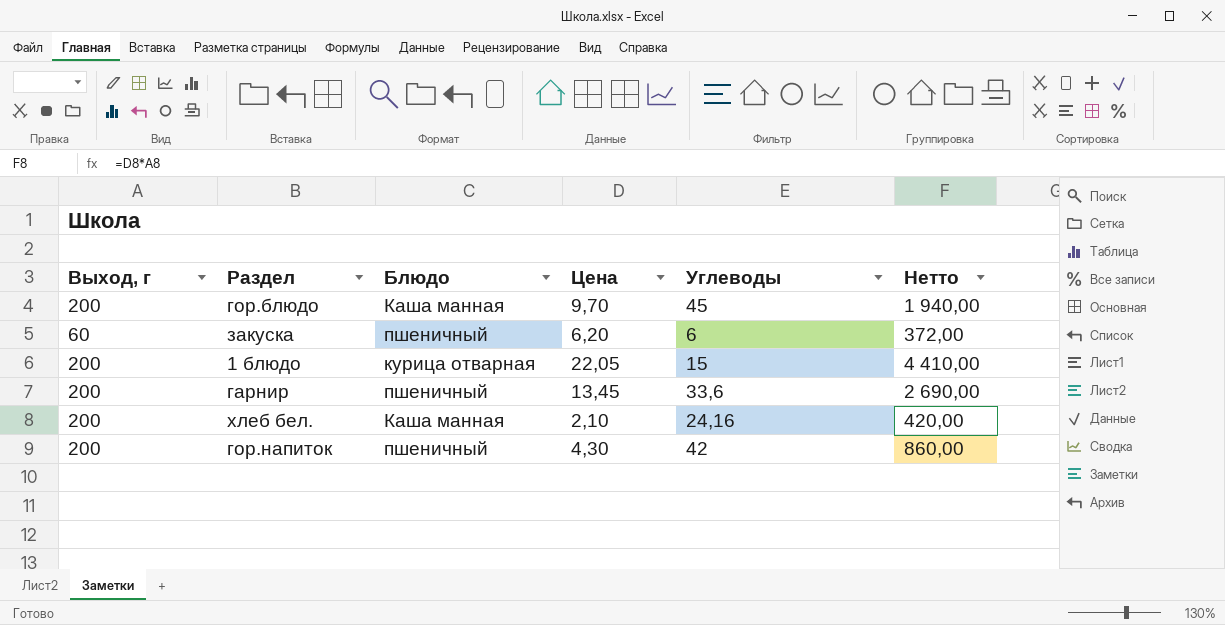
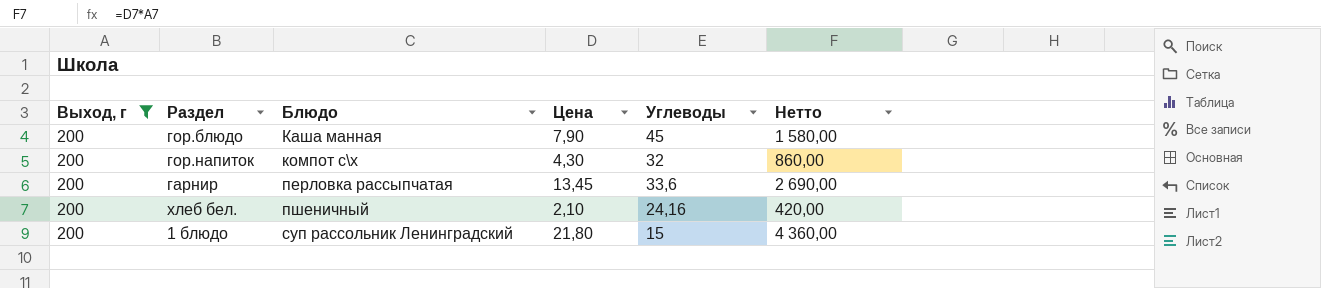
filter: none -> Выход, г = 200
row order: none -> Блюдо ascending
гор.блюдо | Цена: 9,70 -> 7,90
гор.блюдо | Нетто: 1 940,00 -> 1 580,00
гор.напиток | Блюдо: пшеничный -> компот с\х
гор.напиток | Углеводы: 42 -> 32
гарнир | Блюдо: пшеничный -> перловка рассыпчатая
хлеб бел. | Блюдо: Каша манная -> пшеничный
1 блюдо | Блюдо: курица отварная -> суп рассольник Ленинградский
1 блюдо | Цена: 22,05 -> 21,80
1 блюдо | Нетто: 4 410,00 -> 4 360,00

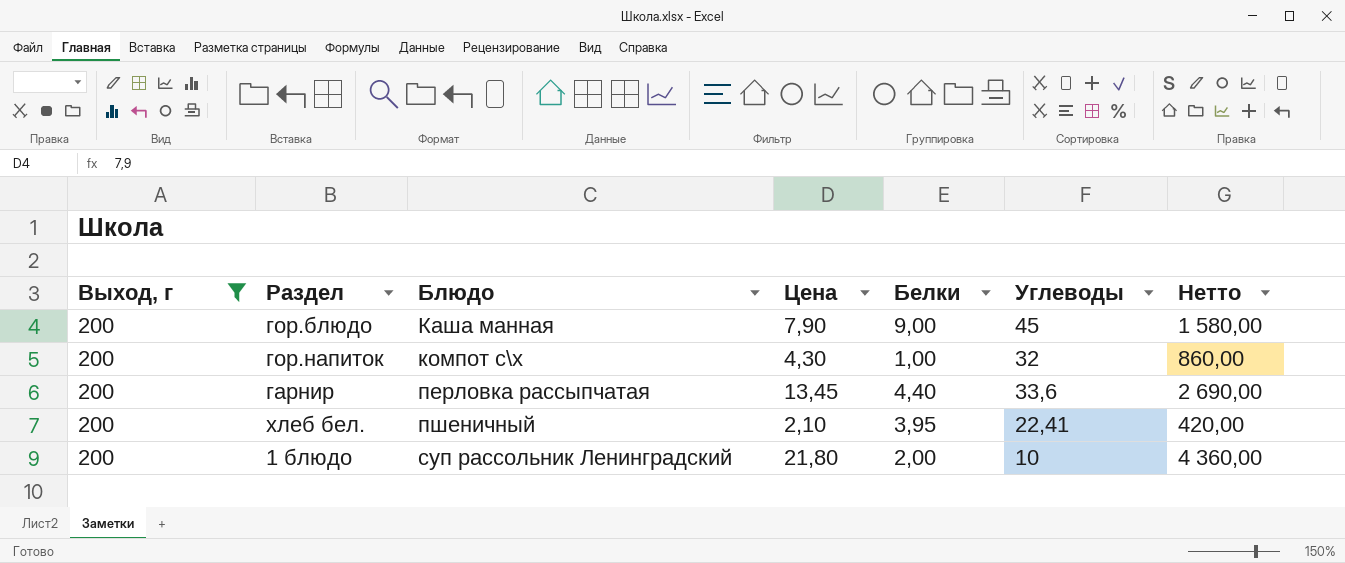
column Белки | position: none -> 5
хлеб бел. | Углеводы: 24,16 -> 22,41
1 блюдо | Углеводы: 15 -> 10

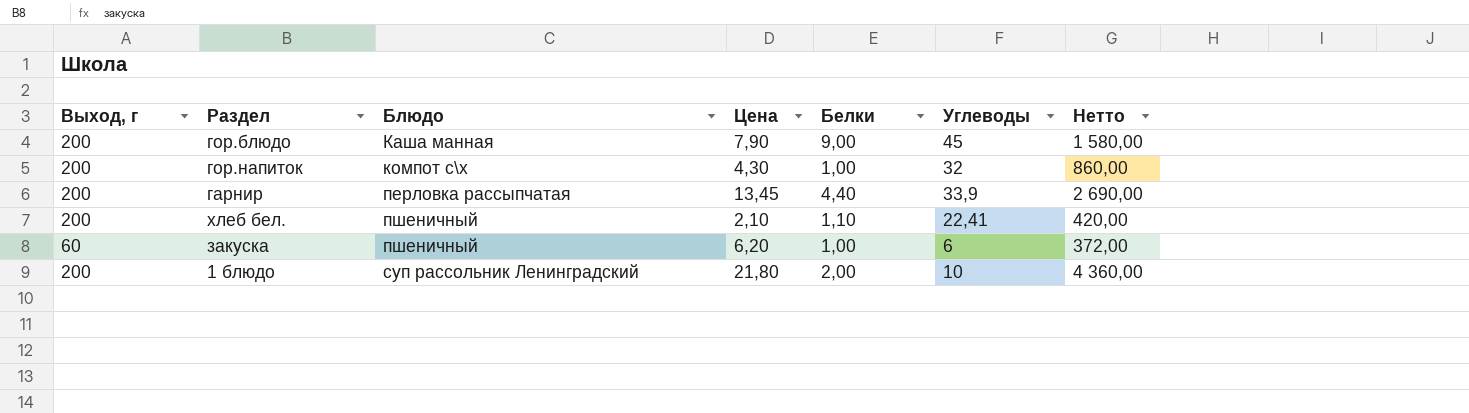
filter: Выход, г = 200 -> none
гарнир | Углеводы: 33,6 -> 33,9
хлеб бел. | Белки: 3,95 -> 1,10

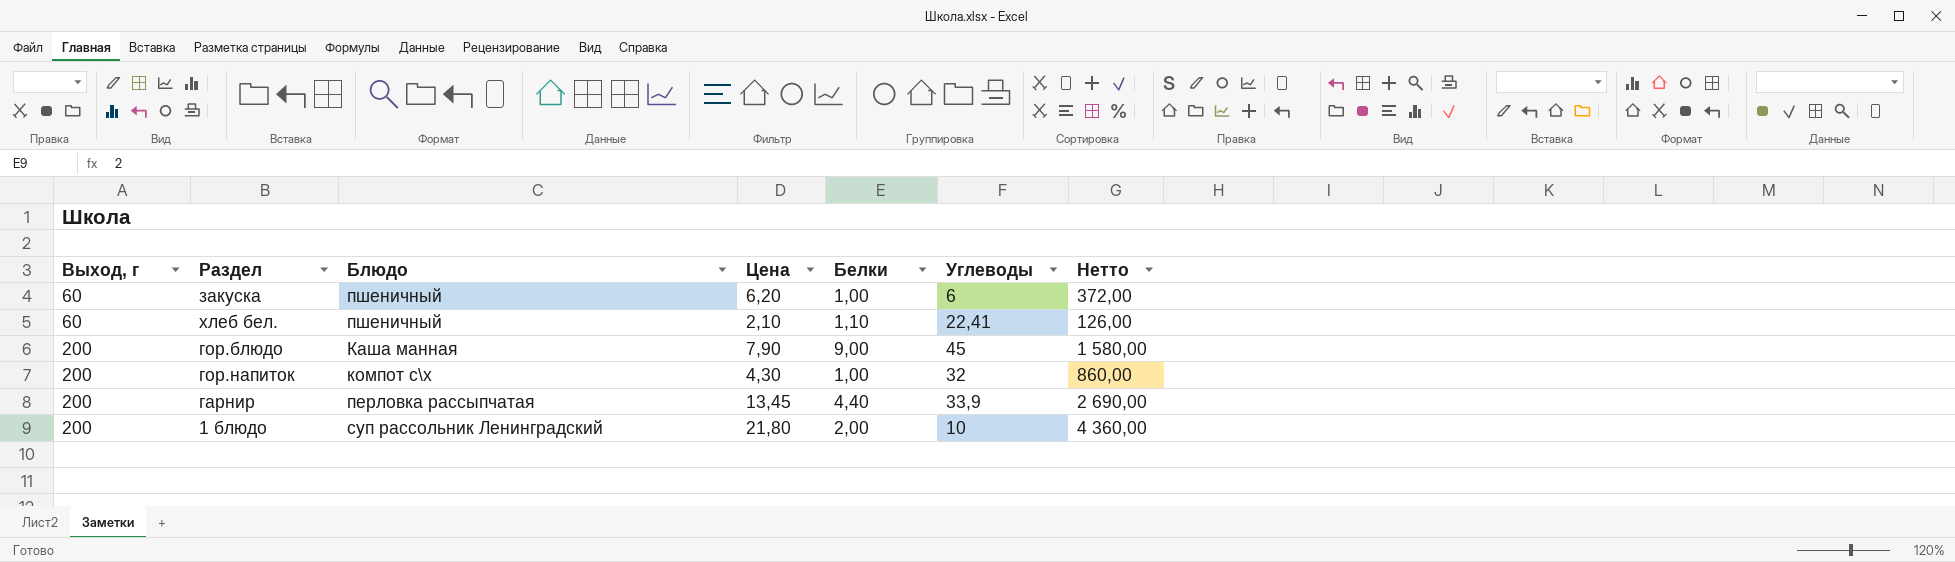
row order: Блюдо ascending -> Выход, г ascending
хлеб бел. | Выход, г: 200 -> 60
хлеб бел. | Нетто: 420,00 -> 126,00

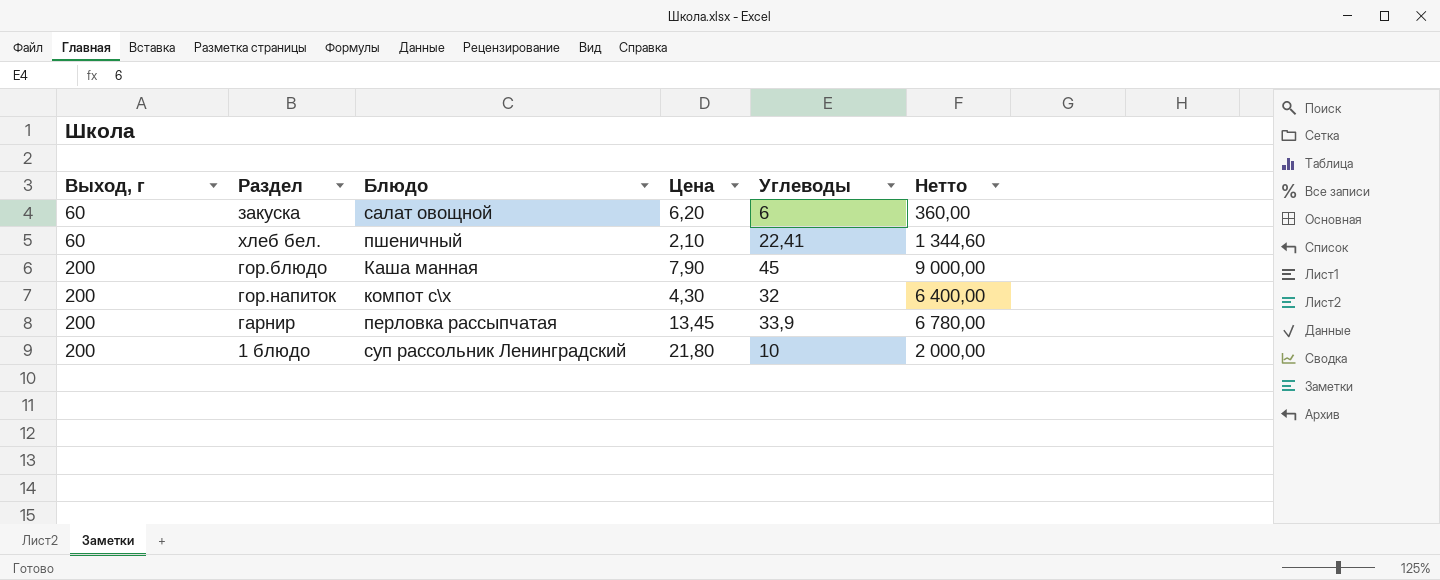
column Белки | position: 5 -> none
column Нетто | formula: [Выход, г] * [Цена] -> [Выход, г] * [Углеводы]
закуска | Блюдо: пшеничный -> салат овощной

